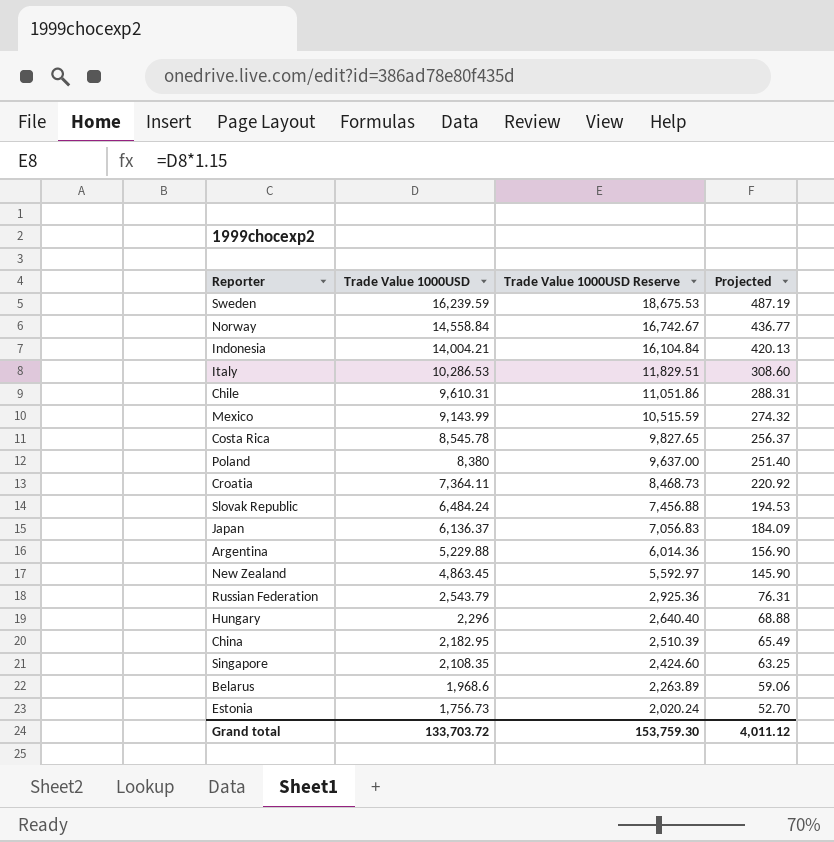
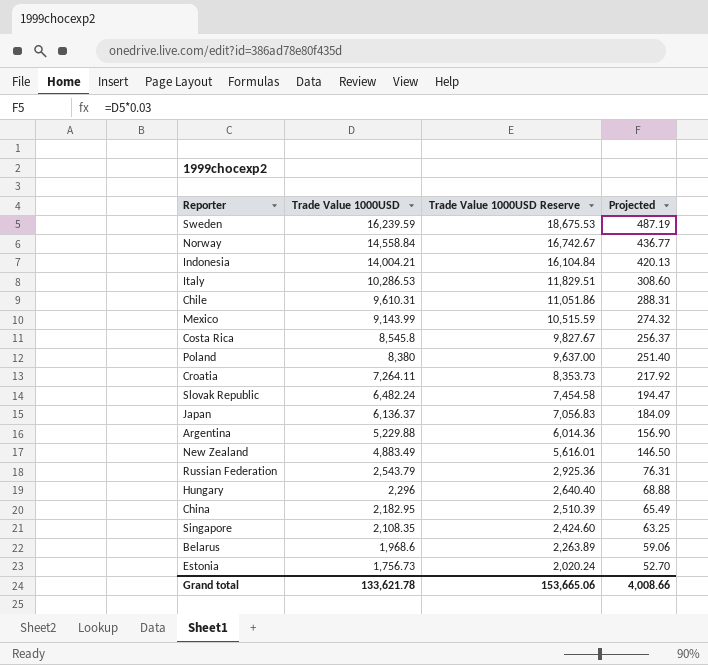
Costa Rica | Trade Value 1000USD: 8,545.78 -> 8,545.8
Costa Rica | Trade Value 1000USD Reserve: 9,827.65 -> 9,827.67
Croatia | Trade Value 1000USD: 7,364.11 -> 7,264.11
Croatia | Trade Value 1000USD Reserve: 8,468.73 -> 8,353.73
Croatia | Projected: 220.92 -> 217.92
Slovak Republic | Trade Value 1000USD: 6,484.24 -> 6,482.24
Slovak Republic | Trade Value 1000USD Reserve: 7,456.88 -> 7,454.58
Slovak Republic | Projected: 194.53 -> 194.47
New Zealand | Trade Value 1000USD: 4,863.45 -> 4,883.49
New Zealand | Trade Value 1000USD Reserve: 5,592.97 -> 5,616.01
New Zealand | Projected: 145.90 -> 146.50
Grand total | Trade Value 1000USD: 133,703.72 -> 133,621.78
Grand total | Trade Value 1000USD Reserve: 153,759.30 -> 153,665.06
Grand total | Projected: 4,011.12 -> 4,008.66

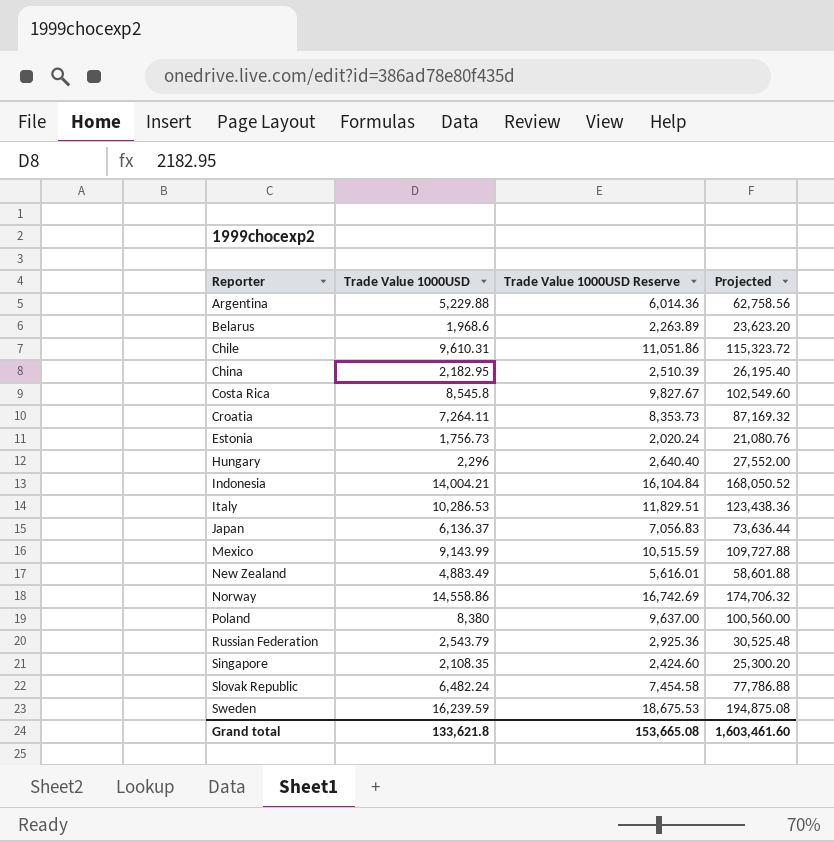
row order: Trade Value 1000USD descending -> Reporter ascending
column Projected | formula: [Trade Value 1000USD] * 0.03 -> [Trade Value 1000USD] * 12
Norway | Trade Value 1000USD: 14,558.84 -> 14,558.86
Norway | Trade Value 1000USD Reserve: 16,742.67 -> 16,742.69
Grand total | Trade Value 1000USD: 133,621.78 -> 133,621.8
Grand total | Trade Value 1000USD Reserve: 153,665.06 -> 153,665.08
Grand total | Projected: 4,008.66 -> 1,603,461.60

